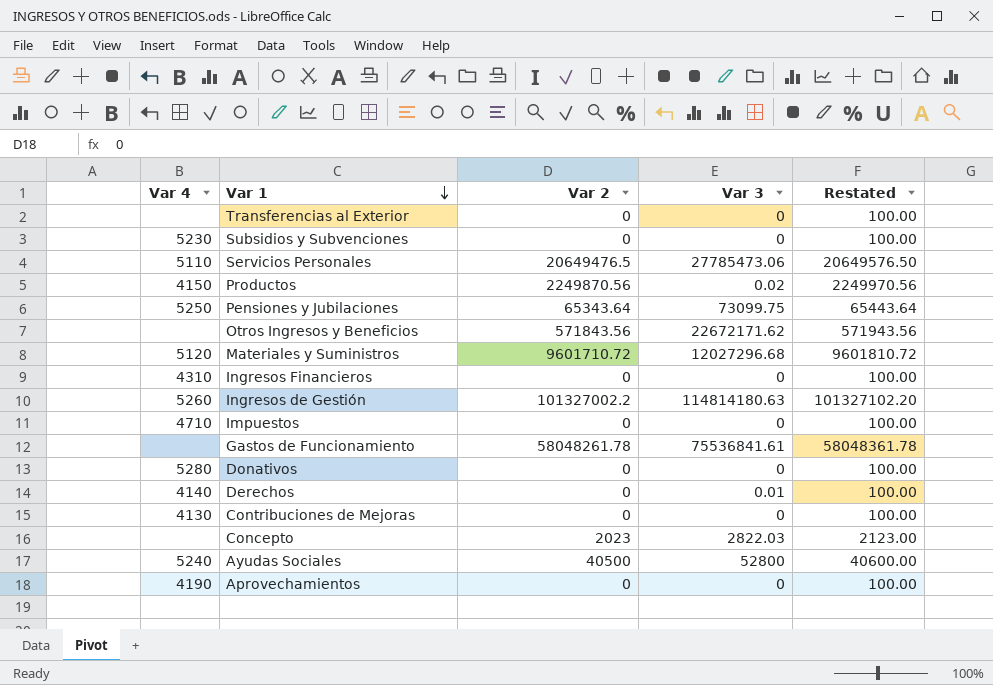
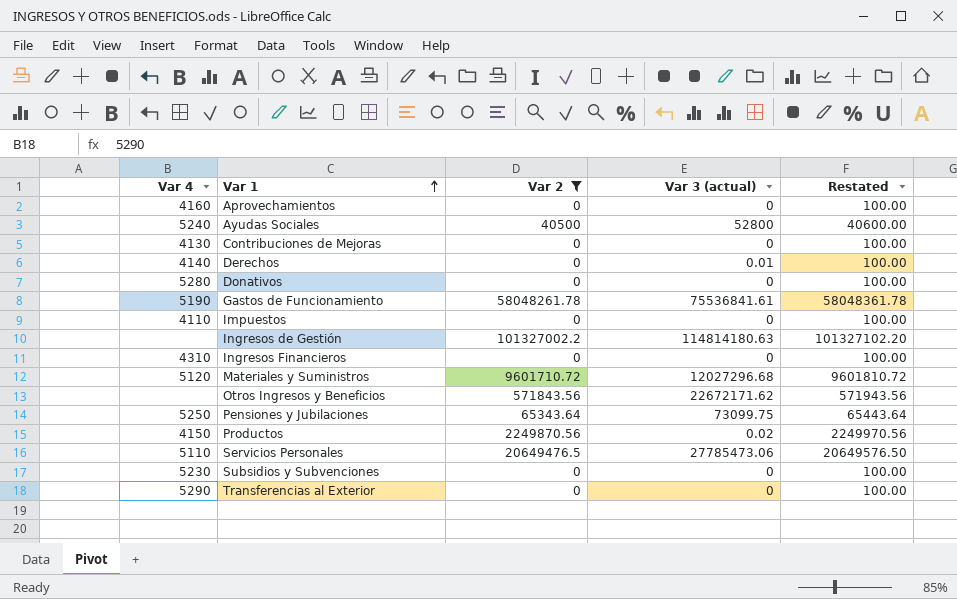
filter: none -> Var 2 != 2023
row order: Var 1 descending -> Var 1 ascending
column name: Var 3 -> Var 3 (actual)
Aprovechamientos | Var 4: 4190 -> 4160
Gastos de Funcionamiento | Var 4: none -> 5190
Impuestos | Var 4: 4710 -> 4110
Ingresos de Gestión | Var 4: 5260 -> none
Transferencias al Exterior | Var 4: none -> 5290

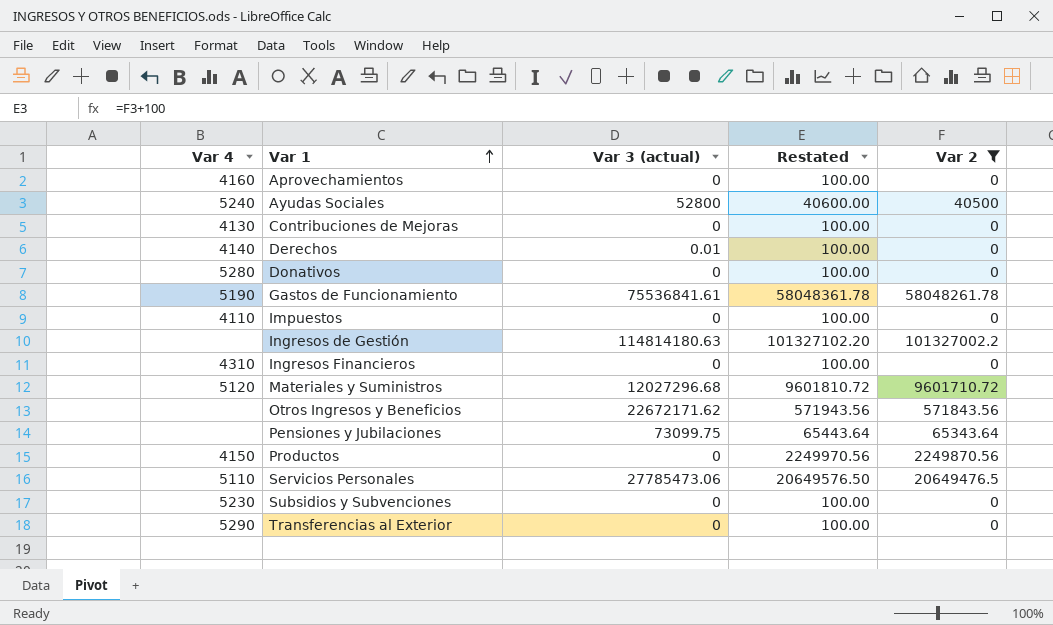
column Var 2 | position: 3 -> 5
Pensiones y Jubilaciones | Var 4: 5250 -> none
Productos | Var 3 (actual): 0.02 -> 0

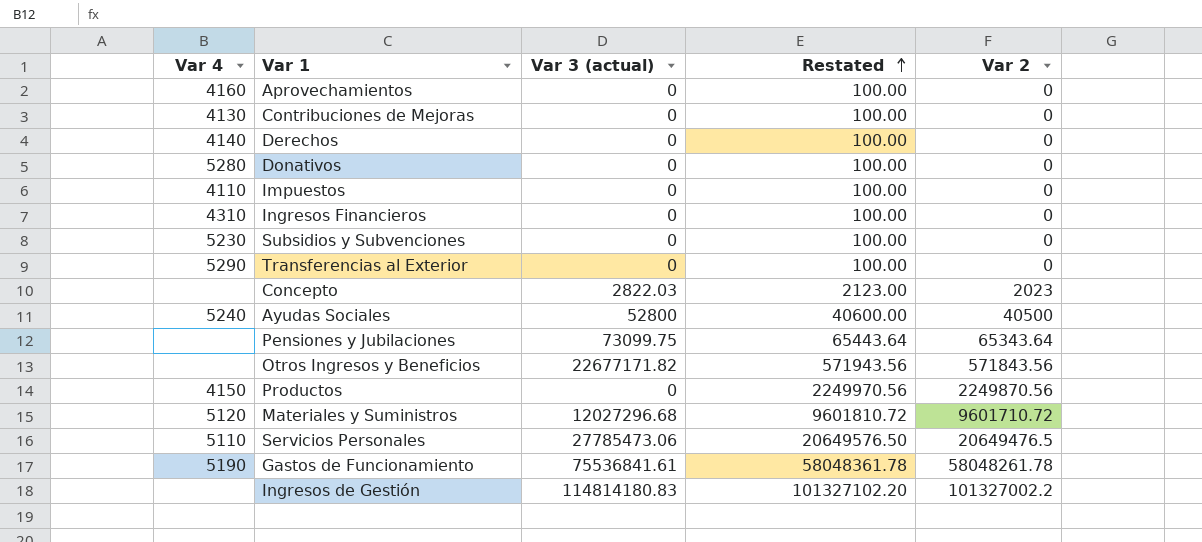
filter: Var 2 != 2023 -> none
row order: Var 1 ascending -> Restated ascending
Derechos | Var 3 (actual): 0.01 -> 0
Otros Ingresos y Beneficios | Var 3 (actual): 22672171.62 -> 22677171.82
Ingresos de Gestión | Var 3 (actual): 114814180.63 -> 114814180.83

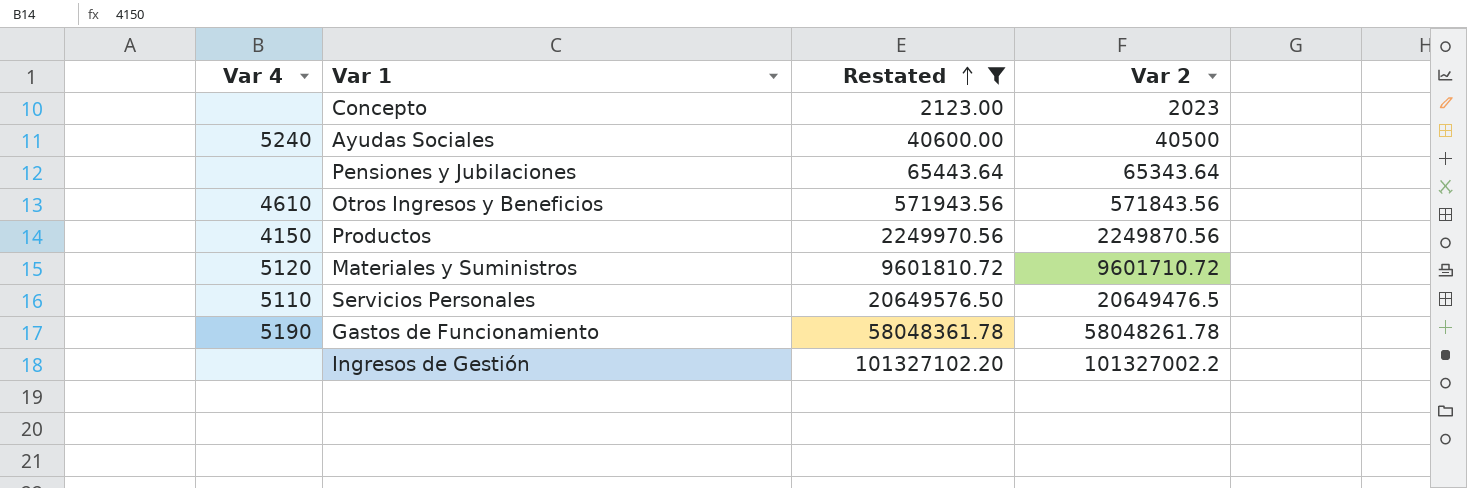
filter: none -> Restated != 100.00
column Var 3 (actual) | position: 3 -> none
Otros Ingresos y Beneficios | Var 4: none -> 4610

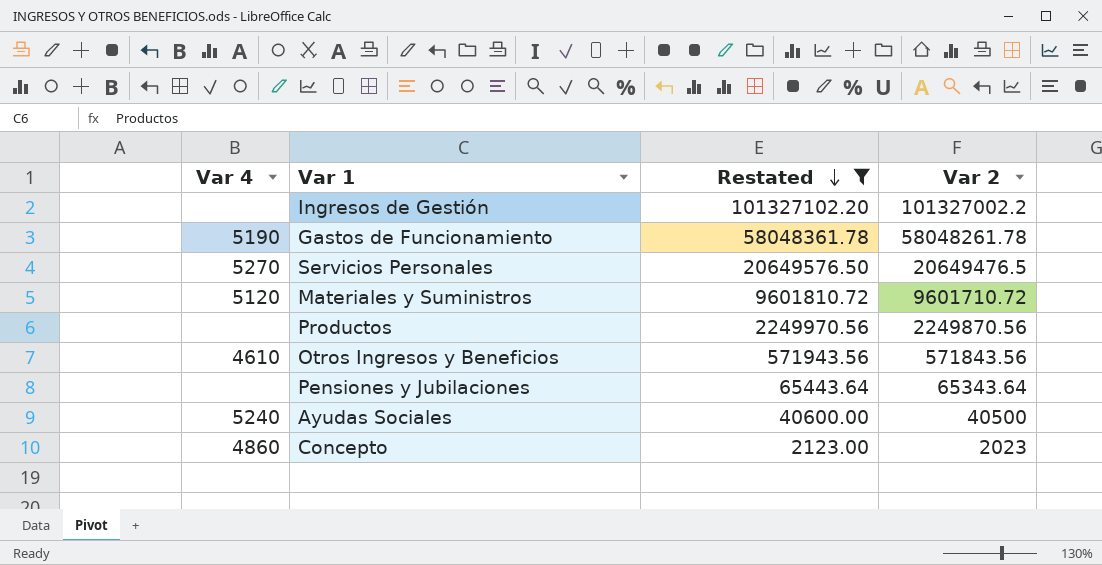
row order: Restated ascending -> Restated descending
Servicios Personales | Var 4: 5110 -> 5270
Productos | Var 4: 4150 -> none
Concepto | Var 4: none -> 4860

